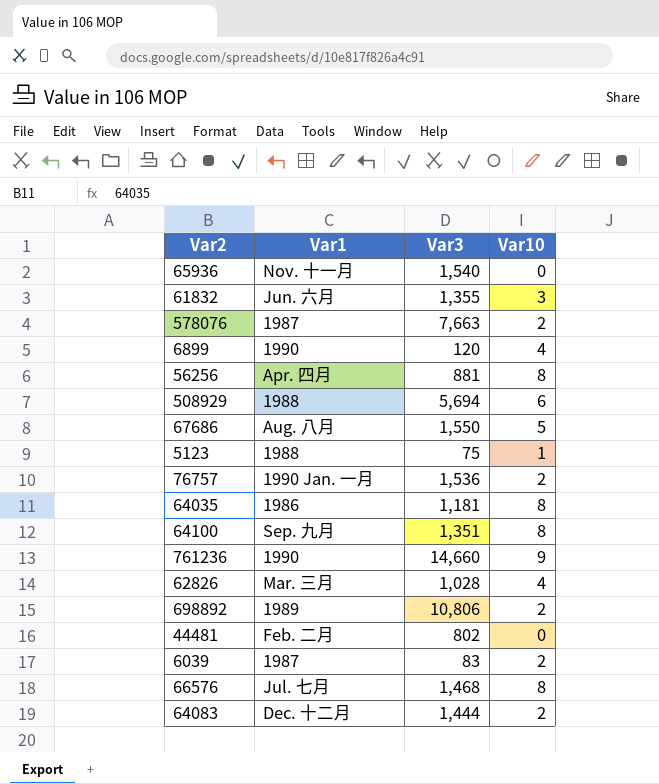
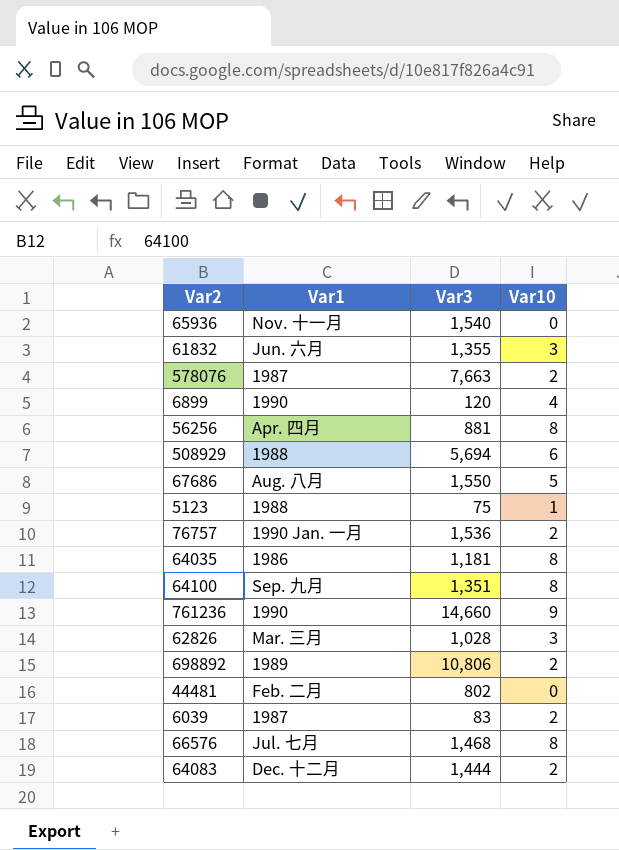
62826 | Var10: 4 -> 3

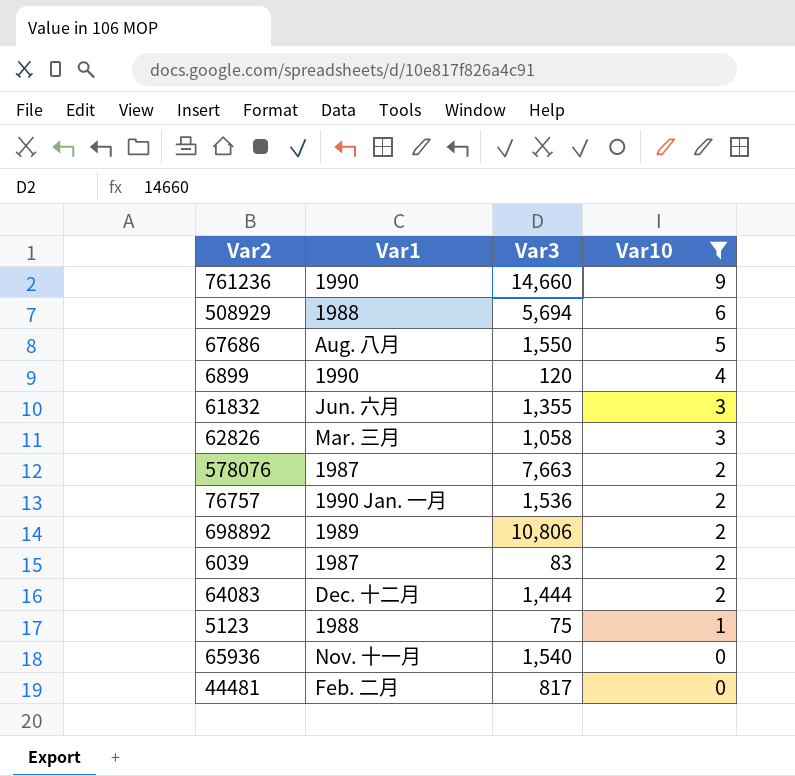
filter: none -> Var10 != 8
row order: none -> Var10 descending
62826 | Var3: 1,028 -> 1,058
44481 | Var3: 802 -> 817

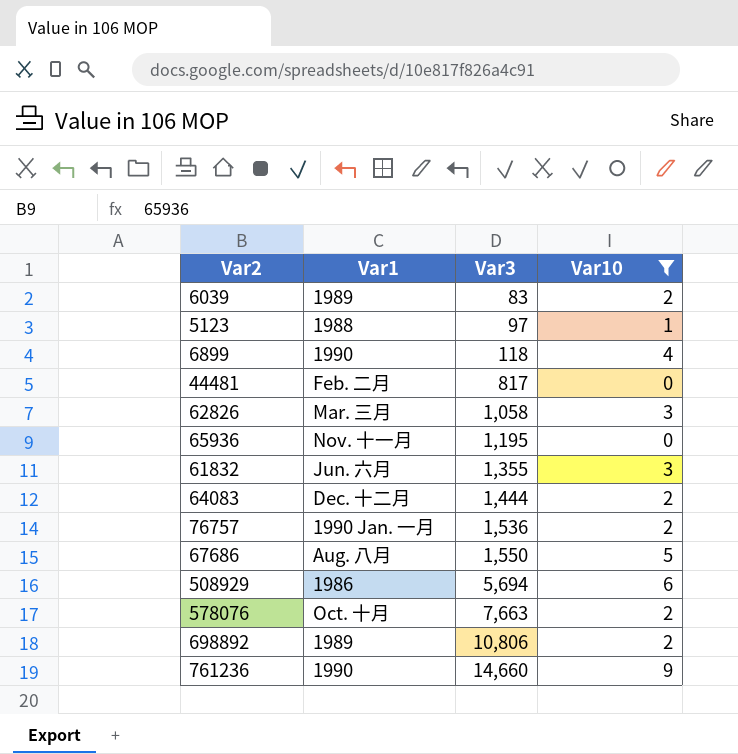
row order: Var10 descending -> Var3 ascending
6039 | Var1: 1987 -> 1989
5123 | Var3: 75 -> 97
6899 | Var3: 120 -> 118
65936 | Var3: 1,540 -> 1,195
508929 | Var1: 1988 -> 1986
578076 | Var1: 1987 -> Oct. 十月

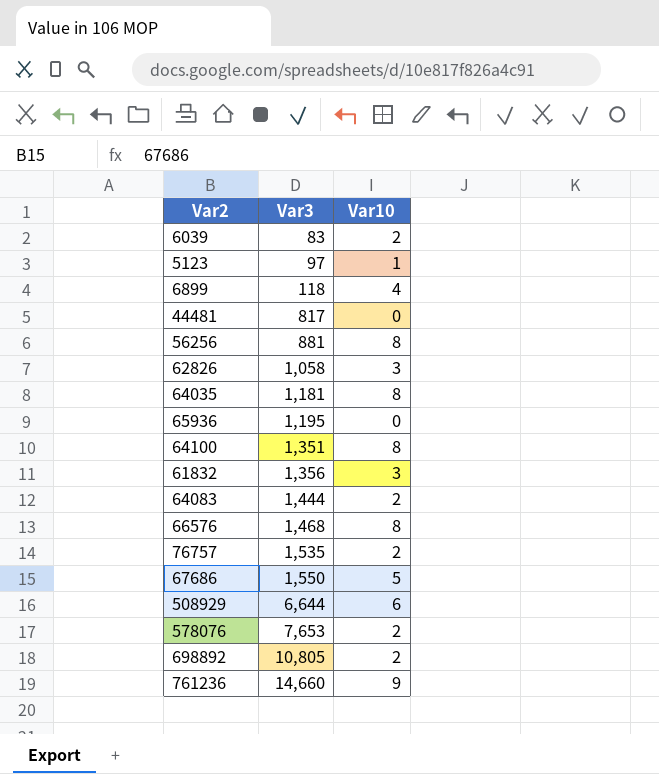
filter: Var10 != 8 -> none
column Var1 | position: 2 -> none
61832 | Var3: 1,355 -> 1,356
76757 | Var3: 1,536 -> 1,535
508929 | Var3: 5,694 -> 6,644
578076 | Var3: 7,663 -> 7,653
698892 | Var3: 10,806 -> 10,805

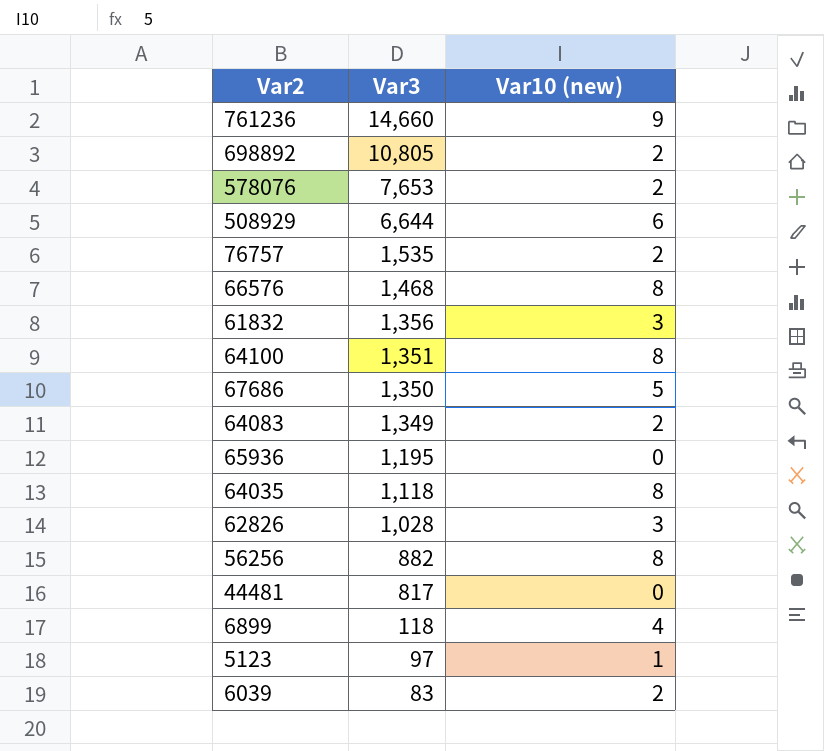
row order: Var3 ascending -> Var3 descending
column name: Var10 -> Var10 (new)
67686 | Var3: 1,550 -> 1,350
64083 | Var3: 1,444 -> 1,349
64035 | Var3: 1,181 -> 1,118
62826 | Var3: 1,058 -> 1,028
56256 | Var3: 881 -> 882

